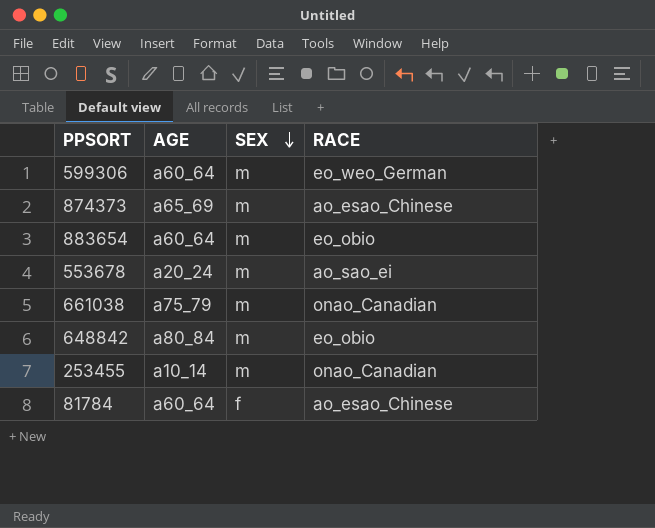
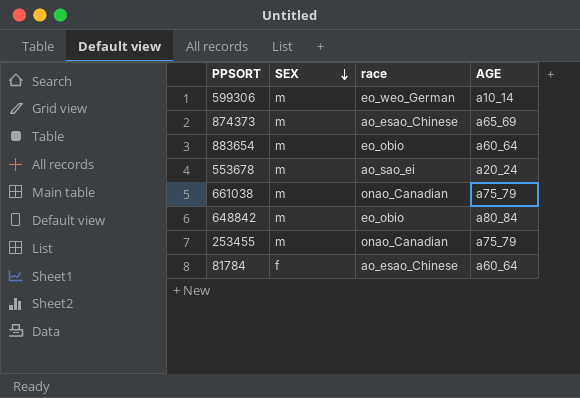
column name: RACE -> race
column AGE | position: 2 -> 4
599306 | AGE: a60_64 -> a10_14
253455 | AGE: a10_14 -> a75_79

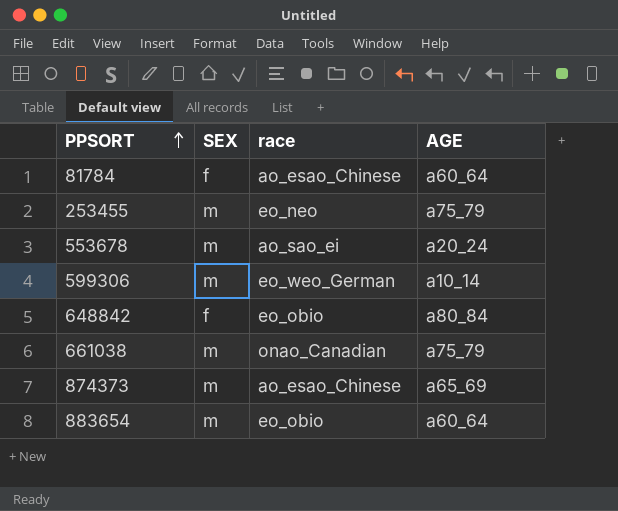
row order: SEX descending -> PPSORT ascending
253455 | race: onao_Canadian -> eo_neo
648842 | SEX: m -> f

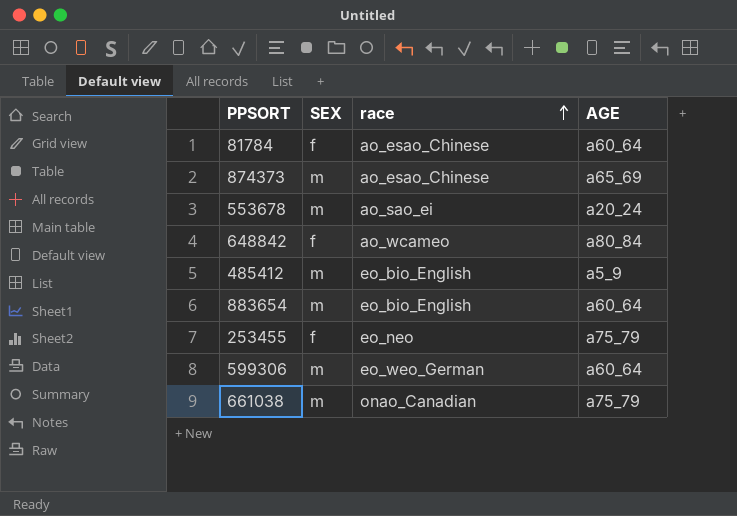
row order: PPSORT ascending -> race ascending
648842 | race: eo_obio -> ao_wcameo
row 485412: none -> m | eo_bio_English | a5_9
883654 | race: eo_obio -> eo_bio_English
253455 | SEX: m -> f
599306 | AGE: a10_14 -> a60_64

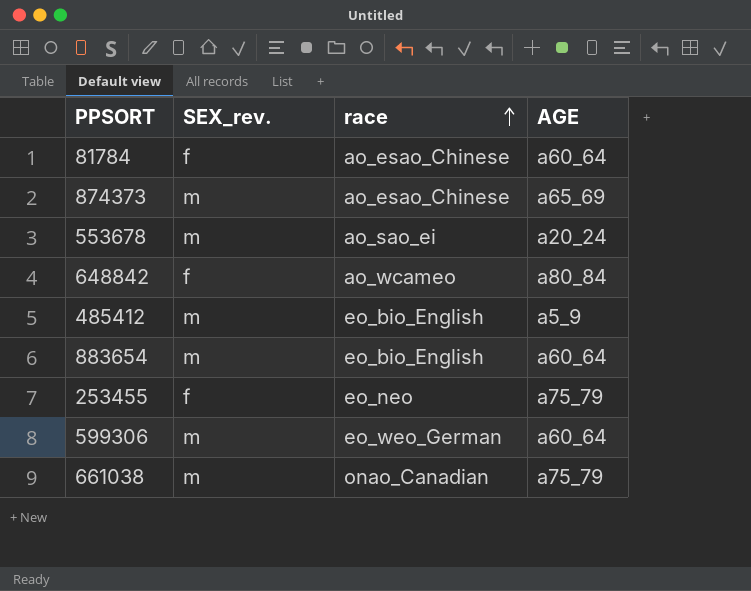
column name: SEX -> SEX_rev.

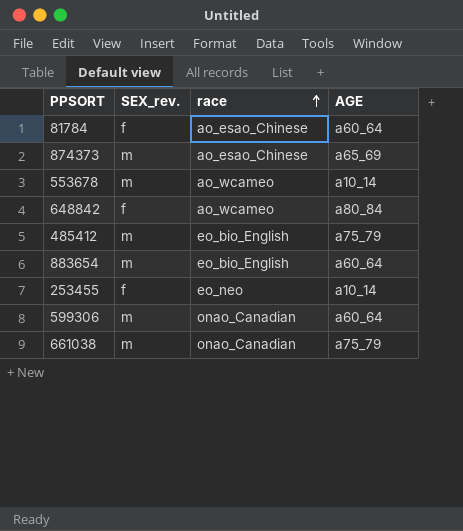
553678 | race: ao_sao_ei -> ao_wcameo
553678 | AGE: a20_24 -> a10_14
485412 | AGE: a5_9 -> a75_79
253455 | AGE: a75_79 -> a10_14
599306 | race: eo_weo_German -> onao_Canadian

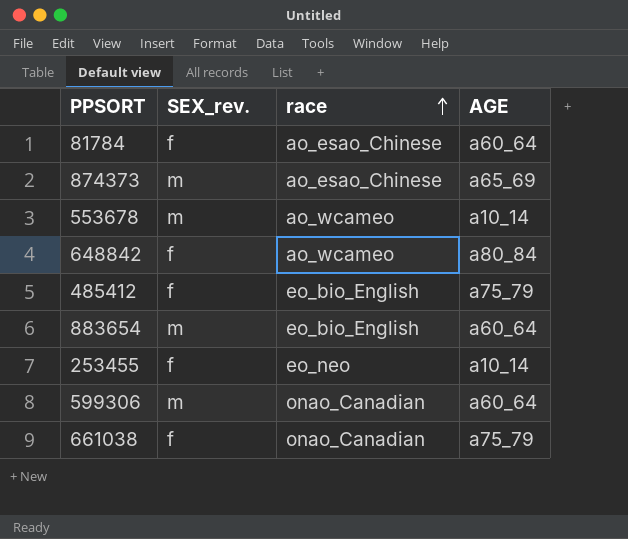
485412 | SEX_rev.: m -> f
661038 | SEX_rev.: m -> f

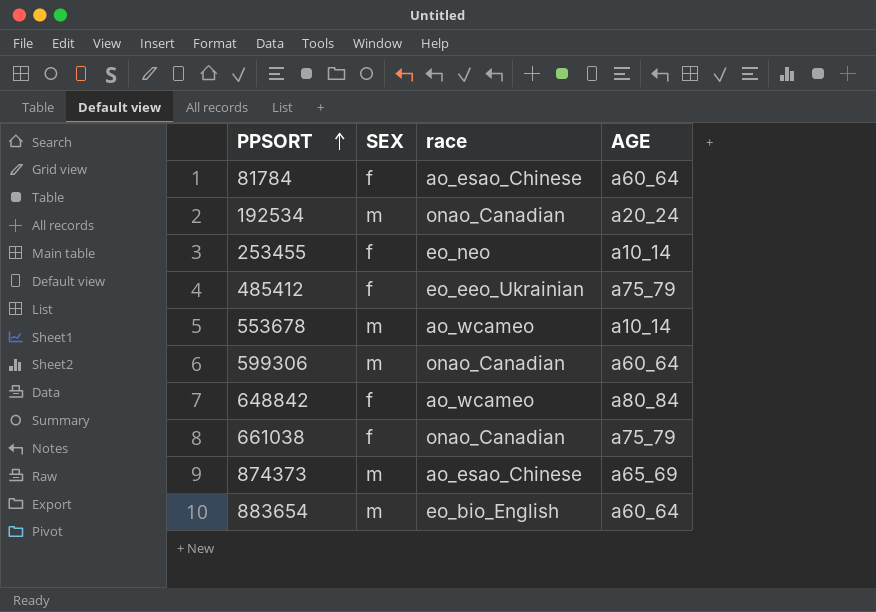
row order: race ascending -> PPSORT ascending
column name: SEX_rev. -> SEX
row 192534: none -> m | onao_Canadian | a20_24
485412 | race: eo_bio_English -> eo_eeo_Ukrainian

